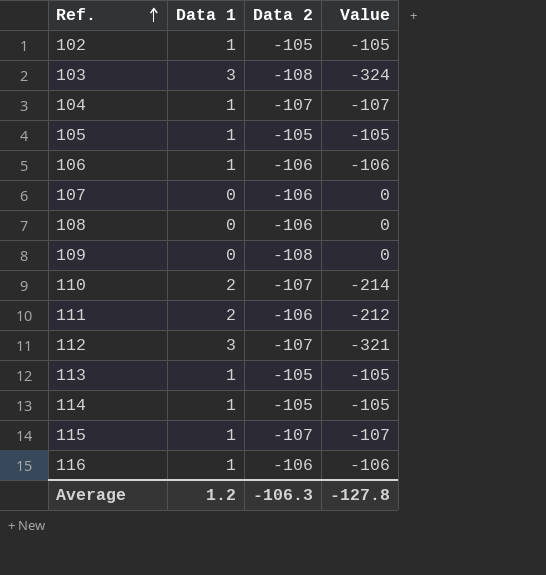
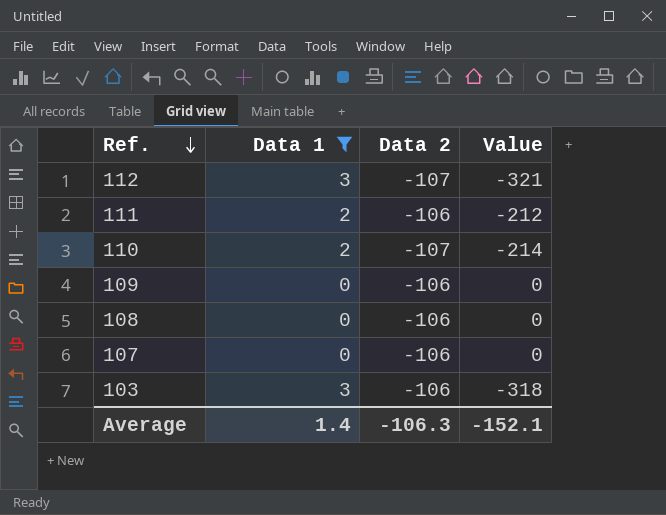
filter: none -> Data 1 != 1
row order: Ref. ascending -> Ref. descending
109 | Data 2: -108 -> -106
103 | Data 2: -108 -> -106
103 | Value: -324 -> -318
Average | Data 1: 1.2 -> 1.4
Average | Value: -127.8 -> -152.1

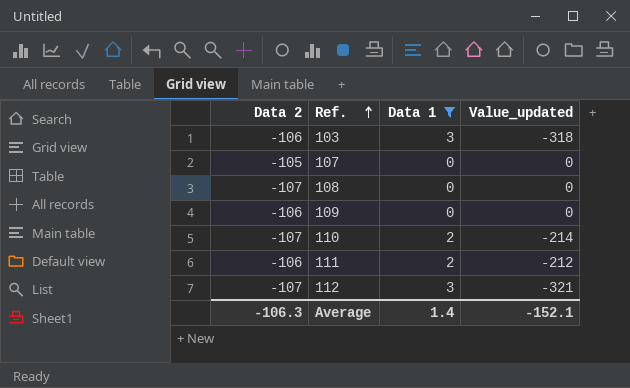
row order: Ref. descending -> Ref. ascending
column Data 2 | position: 3 -> 1
column name: Value -> Value_updated
107 | Data 2: -106 -> -105
108 | Data 2: -106 -> -107

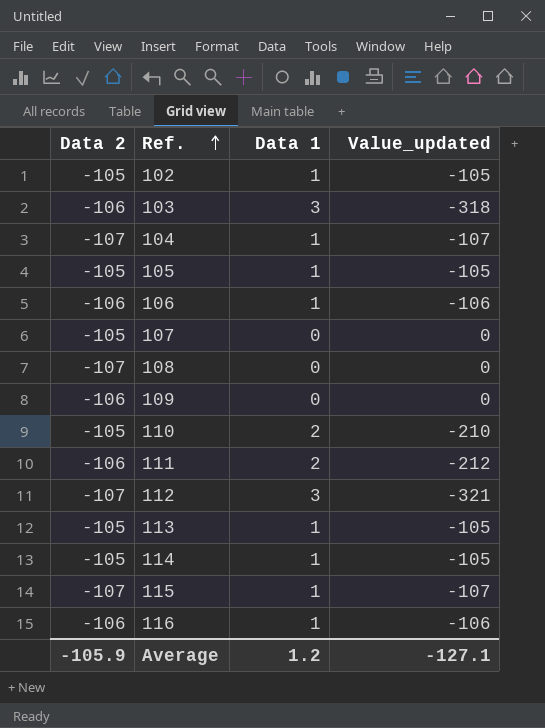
filter: Data 1 != 1 -> none
110 | Data 2: -107 -> -105
110 | Value_updated: -214 -> -210
Average | Data 2: -106.3 -> -105.9
Average | Data 1: 1.4 -> 1.2
Average | Value_updated: -152.1 -> -127.1

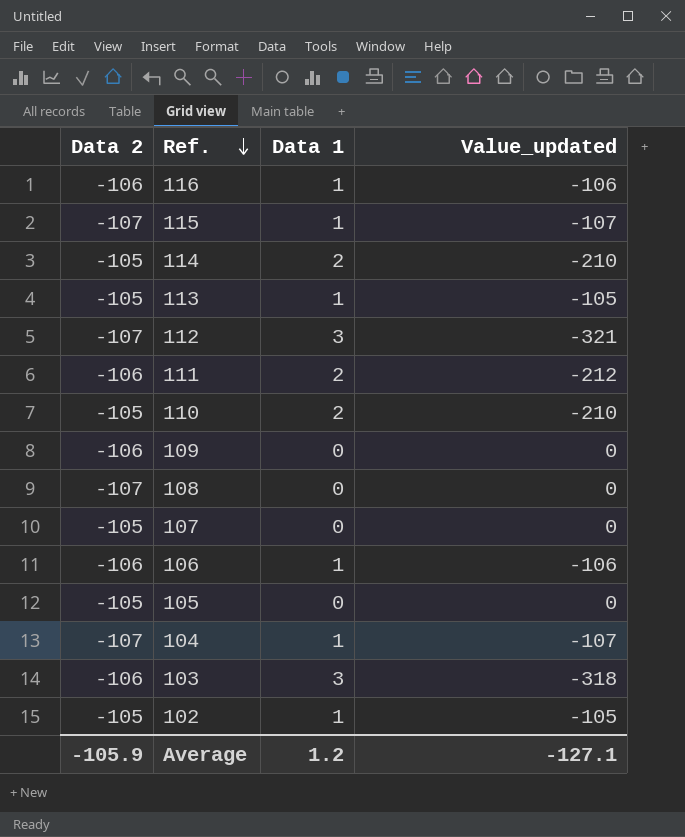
row order: Ref. ascending -> Ref. descending
114 | Data 1: 1 -> 2
114 | Value_updated: -105 -> -210
105 | Data 1: 1 -> 0
105 | Value_updated: -105 -> 0

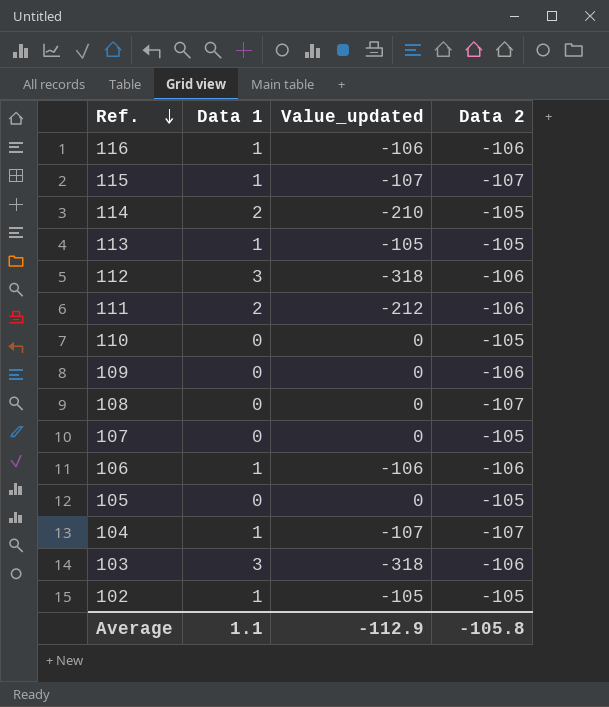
column Data 2 | position: 1 -> 4
112 | Value_updated: -321 -> -318
112 | Data 2: -107 -> -106
110 | Data 1: 2 -> 0
110 | Value_updated: -210 -> 0
Average | Data 1: 1.2 -> 1.1
Average | Value_updated: -127.1 -> -112.9
Average | Data 2: -105.9 -> -105.8

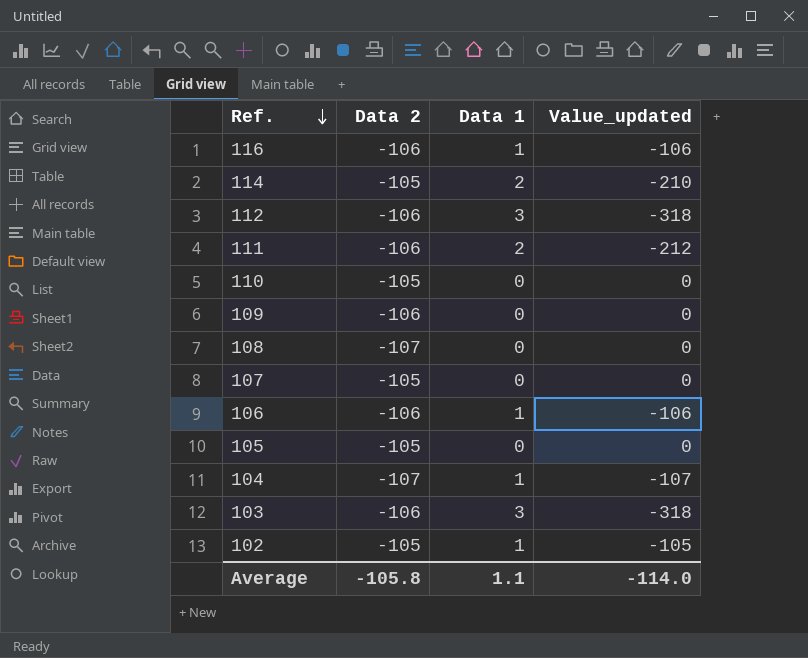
column Data 2 | position: 4 -> 2
row 115: 1 | -107 | -107 -> none
row 113: 1 | -105 | -105 -> none
Average | Value_updated: -112.9 -> -114.0

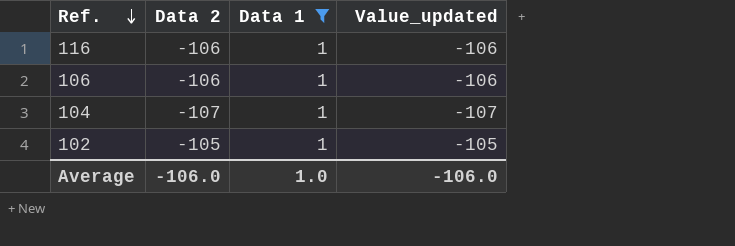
filter: none -> Data 1 = 1
Average | Data 2: -105.8 -> -106.0
Average | Data 1: 1.1 -> 1.0
Average | Value_updated: -114.0 -> -106.0

